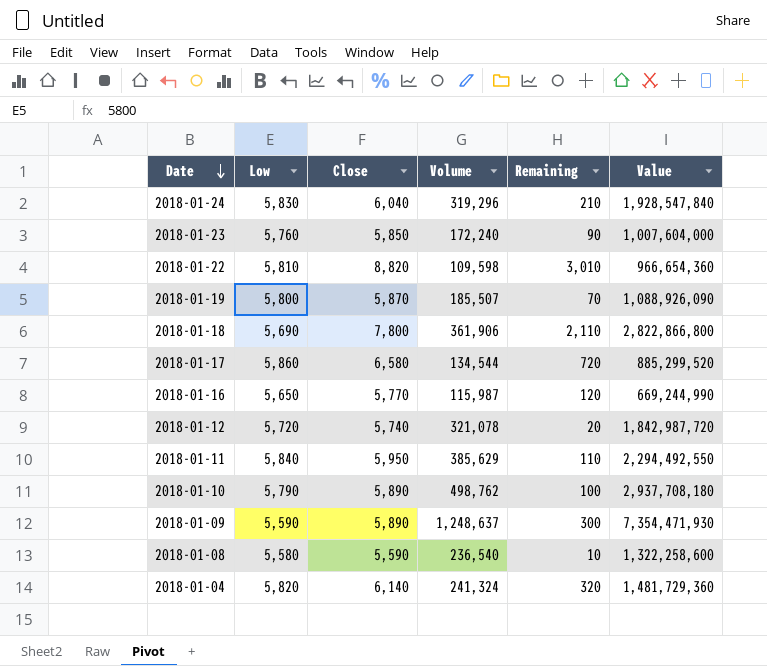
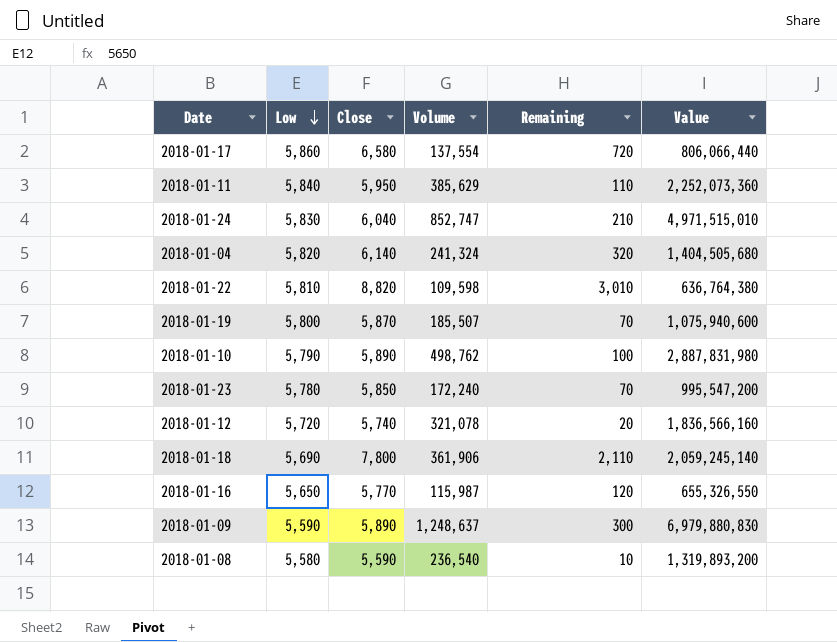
row order: Date descending -> Low descending
column Value | formula: [Close] * [Volume] -> [Low] * [Volume]
2018-01-17 | Volume: 134,544 -> 137,554
2018-01-24 | Volume: 319,296 -> 852,747
2018-01-23 | Low: 5,760 -> 5,780
2018-01-23 | Remaining: 90 -> 70

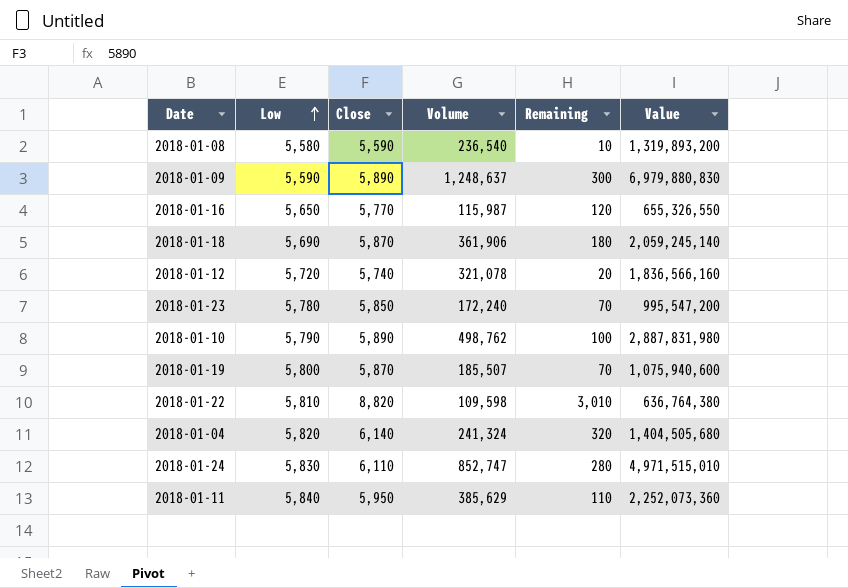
row order: Low descending -> Low ascending
row 2018-01-17: 5,860 | 6,580 | 137,554 | 720 | 806,066,440 -> none
2018-01-18 | Close: 7,800 -> 5,870
2018-01-18 | Remaining: 2,110 -> 180
2018-01-24 | Close: 6,040 -> 6,110
2018-01-24 | Remaining: 210 -> 280

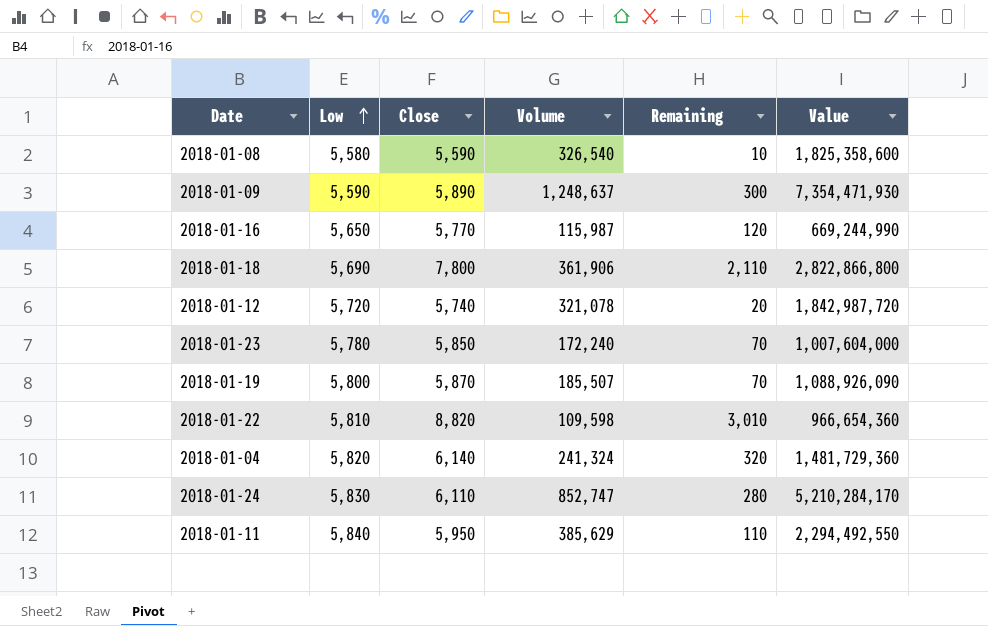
column Value | formula: [Low] * [Volume] -> [Close] * [Volume]
row 2018-01-10: 5,790 | 5,890 | 498,762 | 100 | 2,887,831,980 -> none
2018-01-08 | Volume: 236,540 -> 326,540
2018-01-18 | Close: 5,870 -> 7,800
2018-01-18 | Remaining: 180 -> 2,110

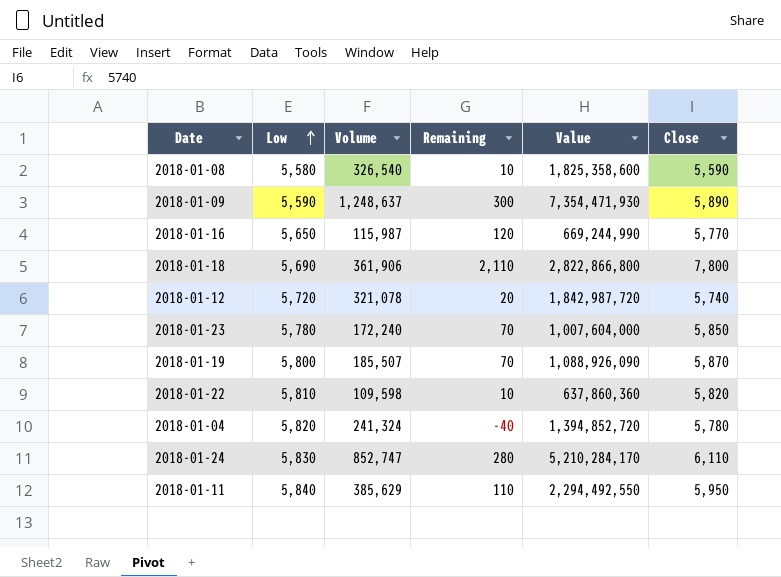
column Close | position: 3 -> 6
2018-01-22 | Remaining: 3,010 -> 10
2018-01-22 | Value: 966,654,360 -> 637,860,360
2018-01-22 | Close: 8,820 -> 5,820
2018-01-04 | Remaining: 320 -> -40
2018-01-04 | Value: 1,481,729,360 -> 1,394,852,720
2018-01-04 | Close: 6,140 -> 5,780

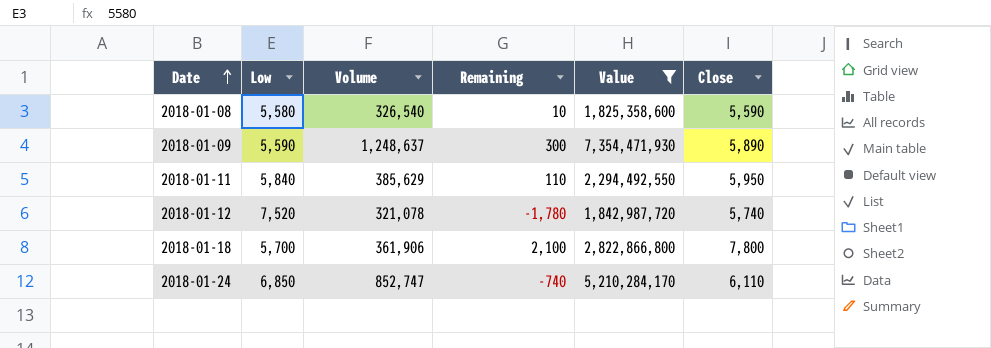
filter: none -> Value >= 1,825,358,600
row order: Low ascending -> Date ascending
2018-01-12 | Low: 5,720 -> 7,520
2018-01-12 | Remaining: 20 -> -1,780
2018-01-18 | Low: 5,690 -> 5,700
2018-01-18 | Remaining: 2,110 -> 2,100
2018-01-24 | Low: 5,830 -> 6,850
2018-01-24 | Remaining: 280 -> -740

